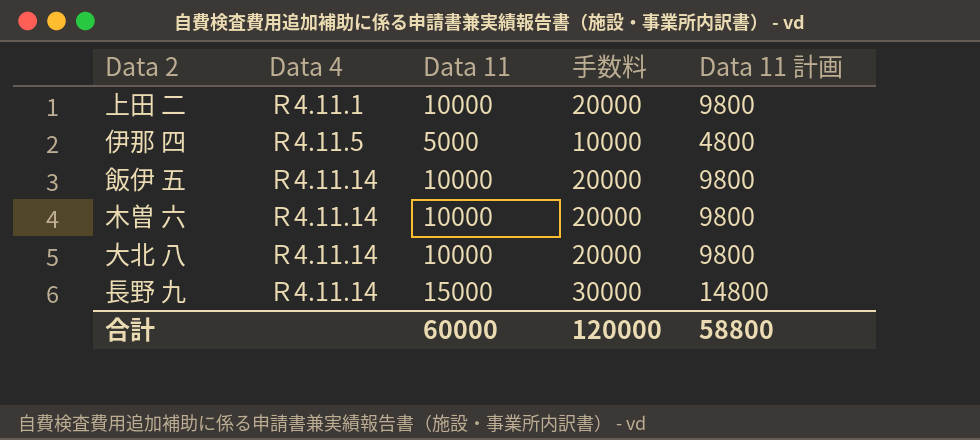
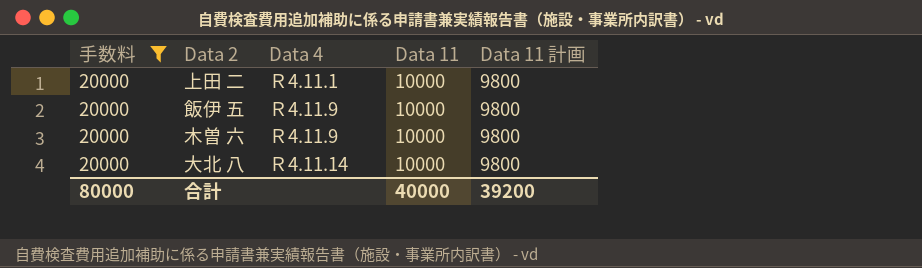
filter: none -> 手数料 = 20000
column 手数料 | position: 4 -> 1
飯伊 五 | Data 4: Ｒ4.11.14 -> Ｒ4.11.9
木曽 六 | Data 4: Ｒ4.11.14 -> Ｒ4.11.9
合計 | 手数料: 120000 -> 80000
合計 | Data 11: 60000 -> 40000
合計 | Data 11 計画: 58800 -> 39200

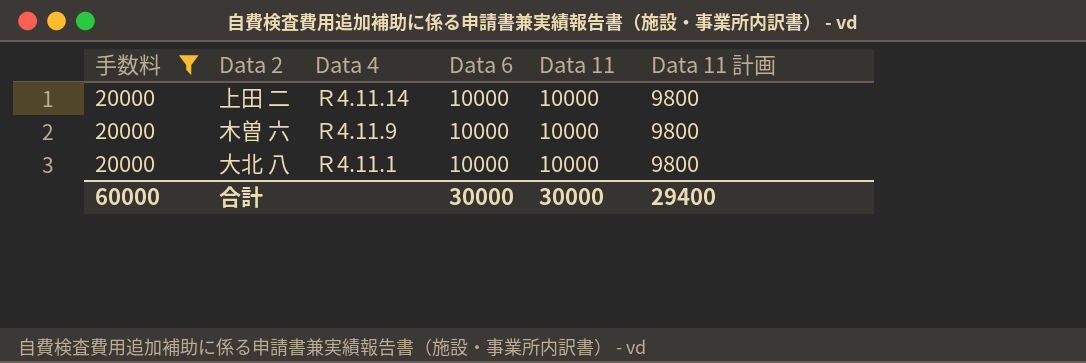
column Data 6 | position: none -> 4
row 飯伊 五: 20000 | Ｒ4.11.9 | 10000 | 9800 -> none
上田 二 | Data 4: Ｒ4.11.1 -> Ｒ4.11.14
大北 八 | Data 4: Ｒ4.11.14 -> Ｒ4.11.1
合計 | 手数料: 80000 -> 60000
合計 | Data 11: 40000 -> 30000
合計 | Data 11 計画: 39200 -> 29400

